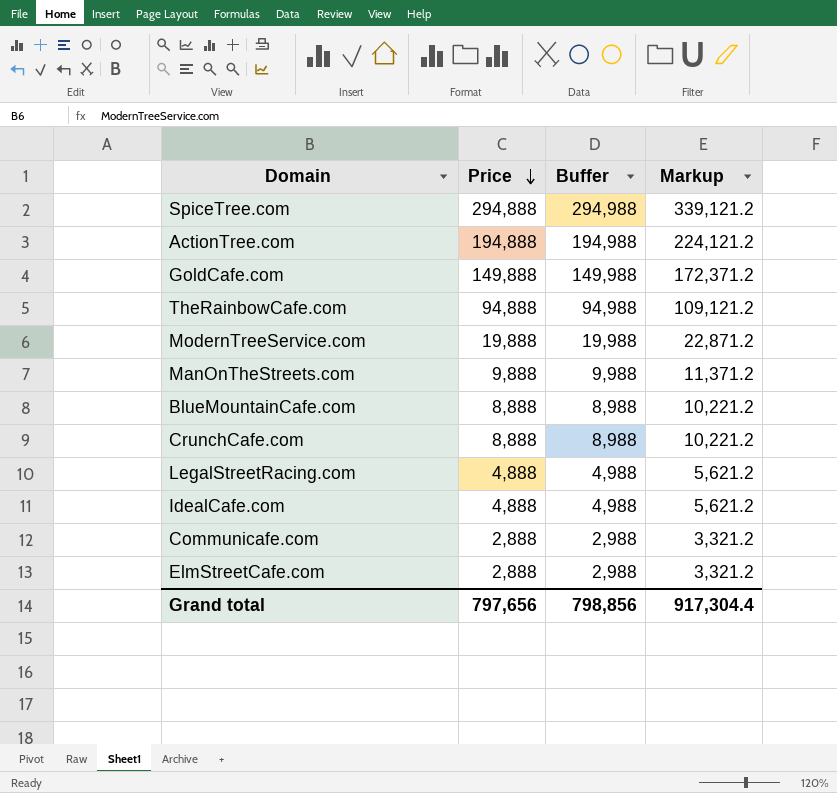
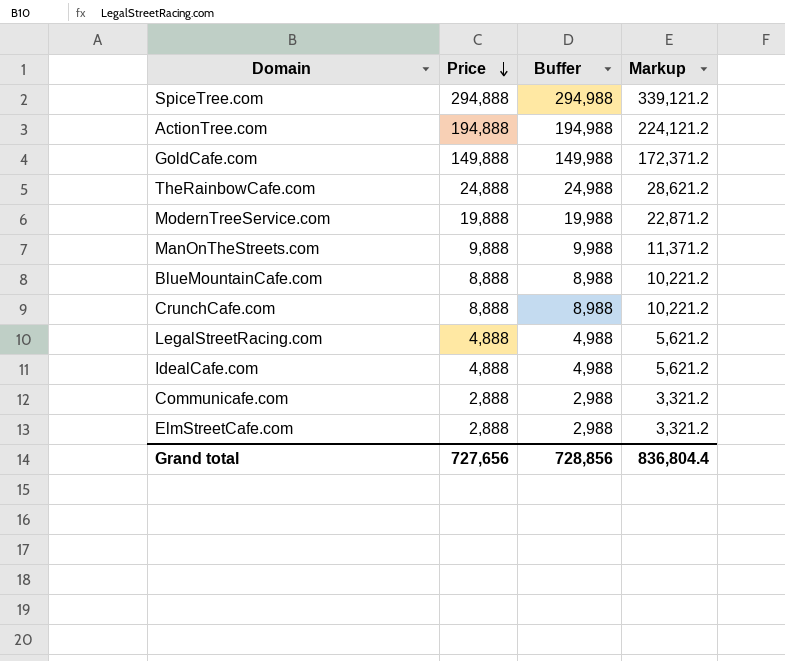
TheRainbowCafe.com | Price: 94,888 -> 24,888
TheRainbowCafe.com | Buffer: 94,988 -> 24,988
TheRainbowCafe.com | Markup: 109,121.2 -> 28,621.2
Grand total | Price: 797,656 -> 727,656
Grand total | Buffer: 798,856 -> 728,856
Grand total | Markup: 917,304.4 -> 836,804.4

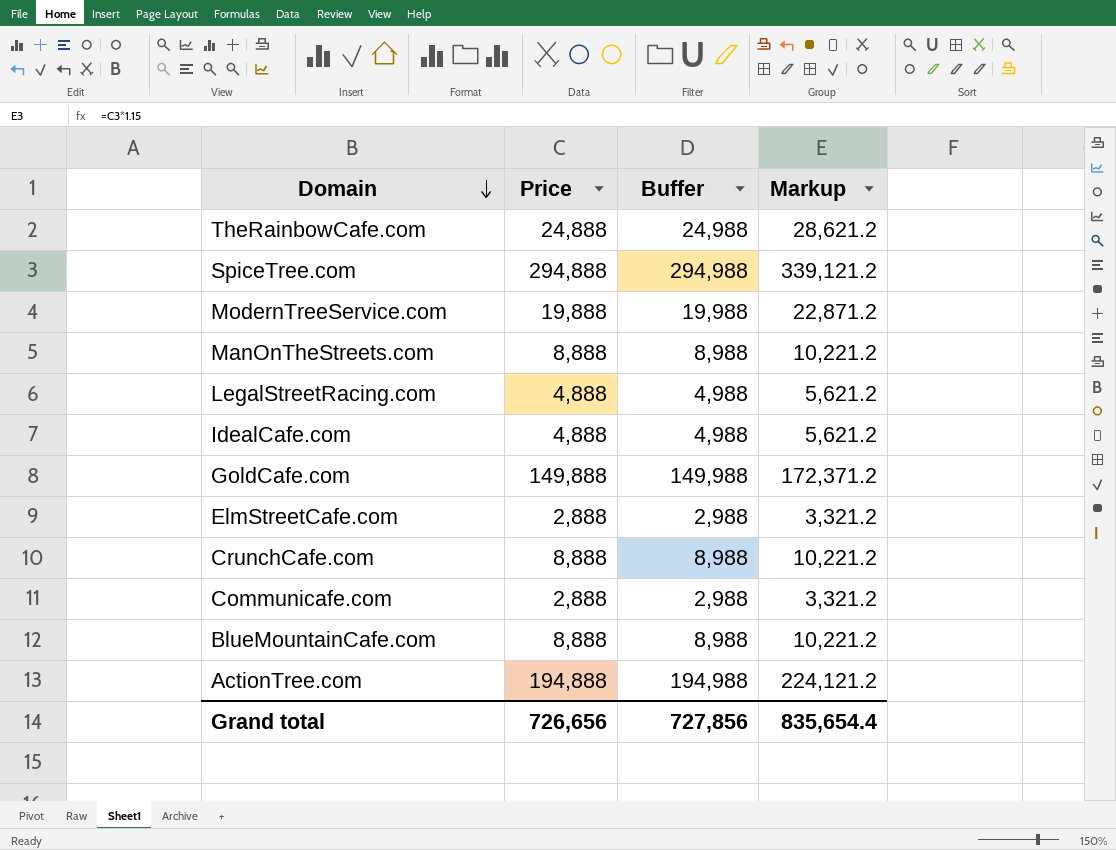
row order: Price descending -> Domain descending
ManOnTheStreets.com | Price: 9,888 -> 8,888
ManOnTheStreets.com | Buffer: 9,988 -> 8,988
ManOnTheStreets.com | Markup: 11,371.2 -> 10,221.2
Grand total | Price: 727,656 -> 726,656
Grand total | Buffer: 728,856 -> 727,856
Grand total | Markup: 836,804.4 -> 835,654.4

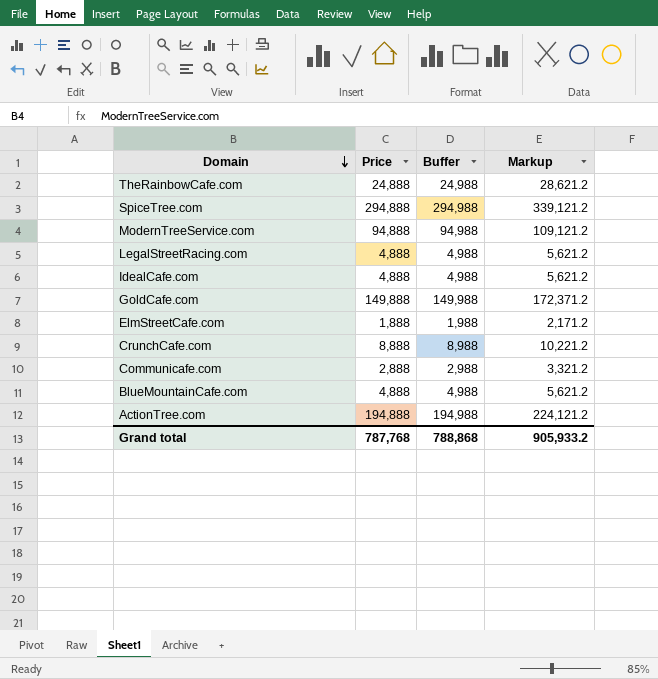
row ManOnTheStreets.com: 8,888 | 8,988 | 10,221.2 -> none
ModernTreeService.com | Price: 19,888 -> 94,888
ModernTreeService.com | Buffer: 19,988 -> 94,988
ModernTreeService.com | Markup: 22,871.2 -> 109,121.2
ElmStreetCafe.com | Price: 2,888 -> 1,888
ElmStreetCafe.com | Buffer: 2,988 -> 1,988
ElmStreetCafe.com | Markup: 3,321.2 -> 2,171.2
BlueMountainCafe.com | Price: 8,888 -> 4,888
BlueMountainCafe.com | Buffer: 8,988 -> 4,988
BlueMountainCafe.com | Markup: 10,221.2 -> 5,621.2
Grand total | Price: 726,656 -> 787,768
Grand total | Buffer: 727,856 -> 788,868
Grand total | Markup: 835,654.4 -> 905,933.2

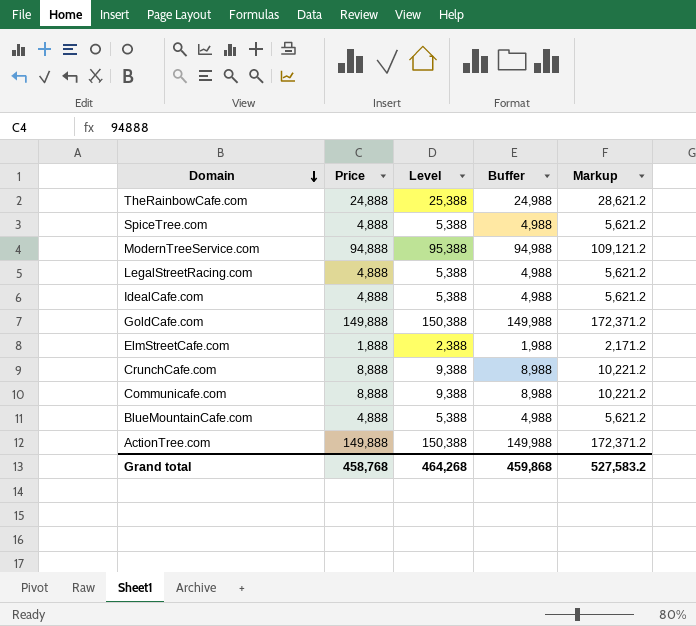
column Level | formula: none -> [Price] + 500
SpiceTree.com | Price: 294,888 -> 4,888
SpiceTree.com | Buffer: 294,988 -> 4,988
SpiceTree.com | Markup: 339,121.2 -> 5,621.2
Communicafe.com | Price: 2,888 -> 8,888
Communicafe.com | Buffer: 2,988 -> 8,988
Communicafe.com | Markup: 3,321.2 -> 10,221.2
ActionTree.com | Price: 194,888 -> 149,888
ActionTree.com | Buffer: 194,988 -> 149,988
ActionTree.com | Markup: 224,121.2 -> 172,371.2
Grand total | Price: 787,768 -> 458,768
Grand total | Buffer: 788,868 -> 459,868
Grand total | Markup: 905,933.2 -> 527,583.2

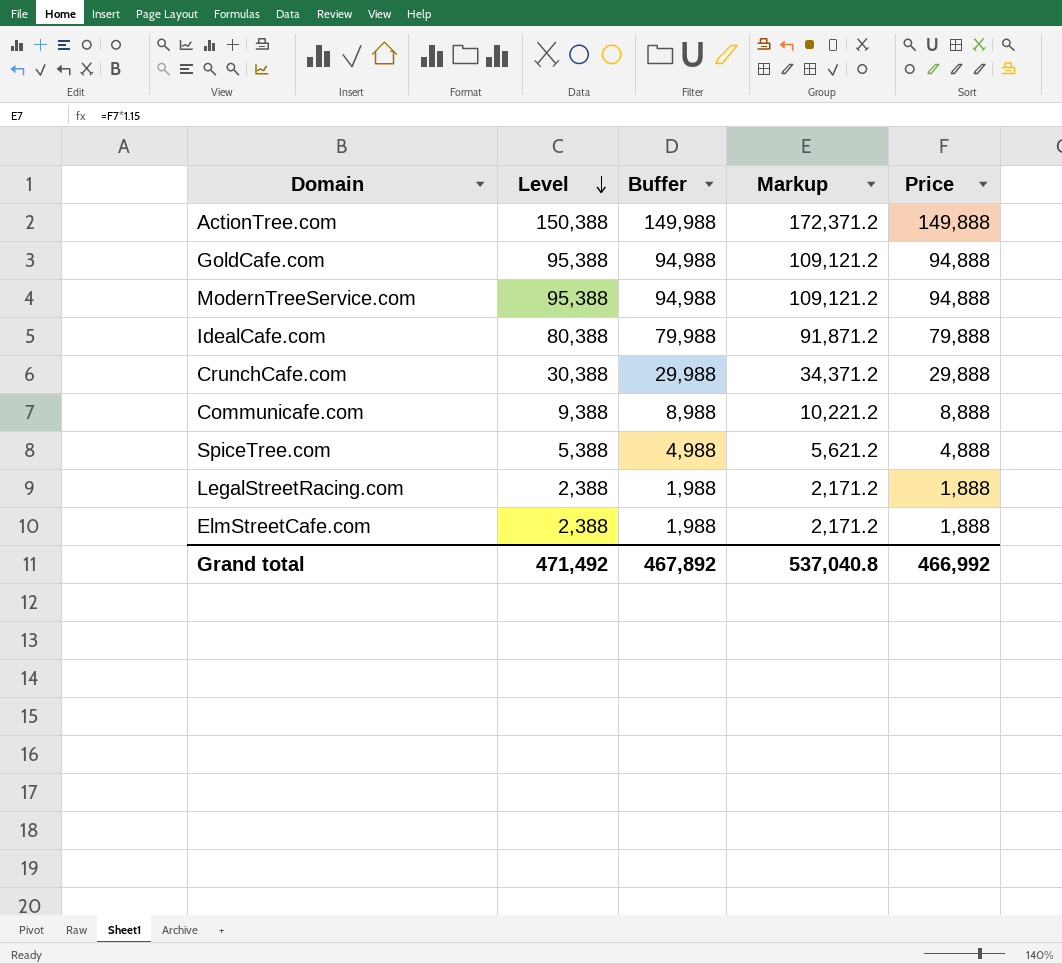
row order: Domain descending -> Level descending
column Price | position: 2 -> 5
row TheRainbowCafe.com: 24,888 | 25,388 | 24,988 | 28,621.2 -> none
row BlueMountainCafe.com: 4,888 | 5,388 | 4,988 | 5,621.2 -> none
GoldCafe.com | Level: 150,388 -> 95,388
GoldCafe.com | Buffer: 149,988 -> 94,988
GoldCafe.com | Markup: 172,371.2 -> 109,121.2
GoldCafe.com | Price: 149,888 -> 94,888
IdealCafe.com | Level: 5,388 -> 80,388
IdealCafe.com | Buffer: 4,988 -> 79,988
IdealCafe.com | Markup: 5,621.2 -> 91,871.2
IdealCafe.com | Price: 4,888 -> 79,888
CrunchCafe.com | Level: 9,388 -> 30,388
CrunchCafe.com | Buffer: 8,988 -> 29,988
CrunchCafe.com | Markup: 10,221.2 -> 34,371.2
CrunchCafe.com | Price: 8,888 -> 29,888
LegalStreetRacing.com | Level: 5,388 -> 2,388
LegalStreetRacing.com | Buffer: 4,988 -> 1,988
LegalStreetRacing.com | Markup: 5,621.2 -> 2,171.2
LegalStreetRacing.com | Price: 4,888 -> 1,888
Grand total | Level: 464,268 -> 471,492
Grand total | Buffer: 459,868 -> 467,892
Grand total | Markup: 527,583.2 -> 537,040.8
Grand total | Price: 458,768 -> 466,992

